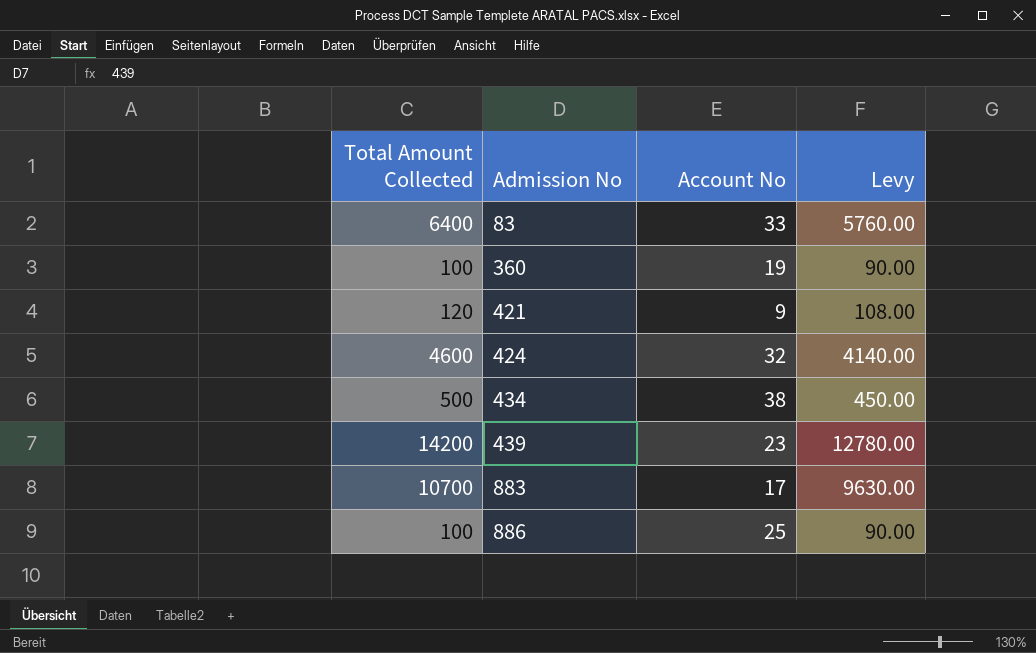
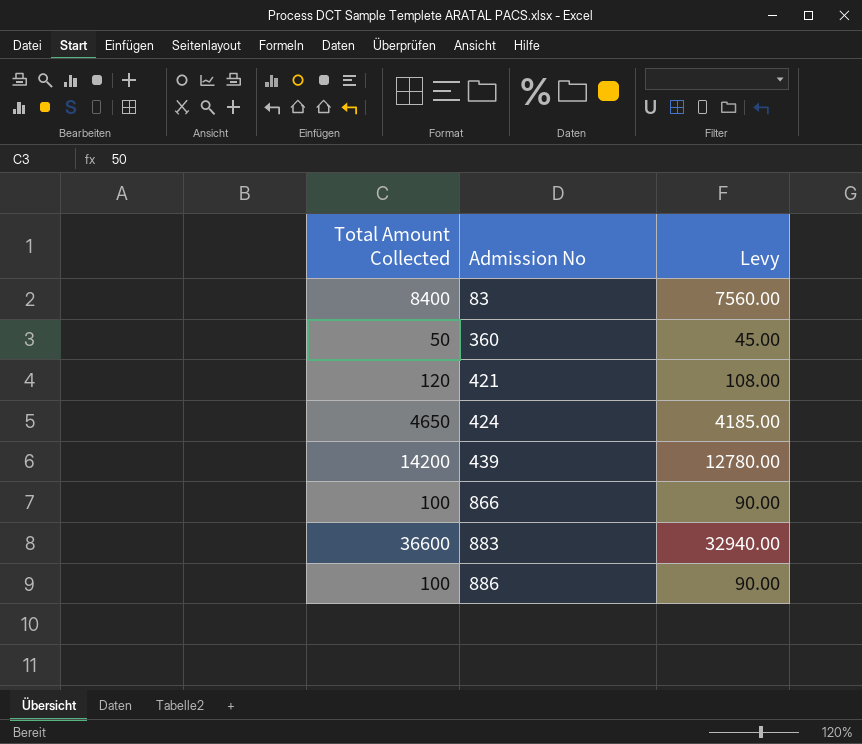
column Account No | position: 3 -> none
row 434: 500 | 38 | 450.00 -> none
83 | Total Amount Collected: 6400 -> 8400
83 | Levy: 5760.00 -> 7560.00
360 | Total Amount Collected: 100 -> 50
360 | Levy: 90.00 -> 45.00
424 | Total Amount Collected: 4600 -> 4650
424 | Levy: 4140.00 -> 4185.00
row 866: none -> 100 | 90.00
883 | Total Amount Collected: 10700 -> 36600
883 | Levy: 9630.00 -> 32940.00

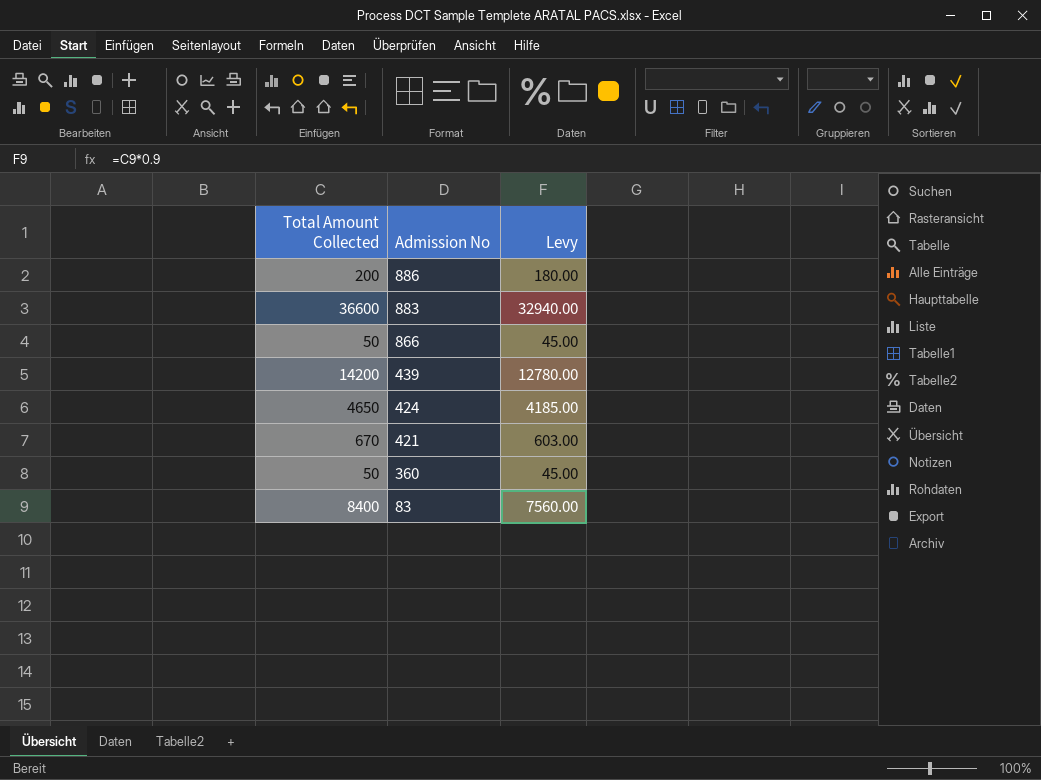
row order: Admission No ascending -> Admission No descending
886 | Total Amount Collected: 100 -> 200
886 | Levy: 90.00 -> 180.00
866 | Total Amount Collected: 100 -> 50
866 | Levy: 90.00 -> 45.00
421 | Total Amount Collected: 120 -> 670
421 | Levy: 108.00 -> 603.00

